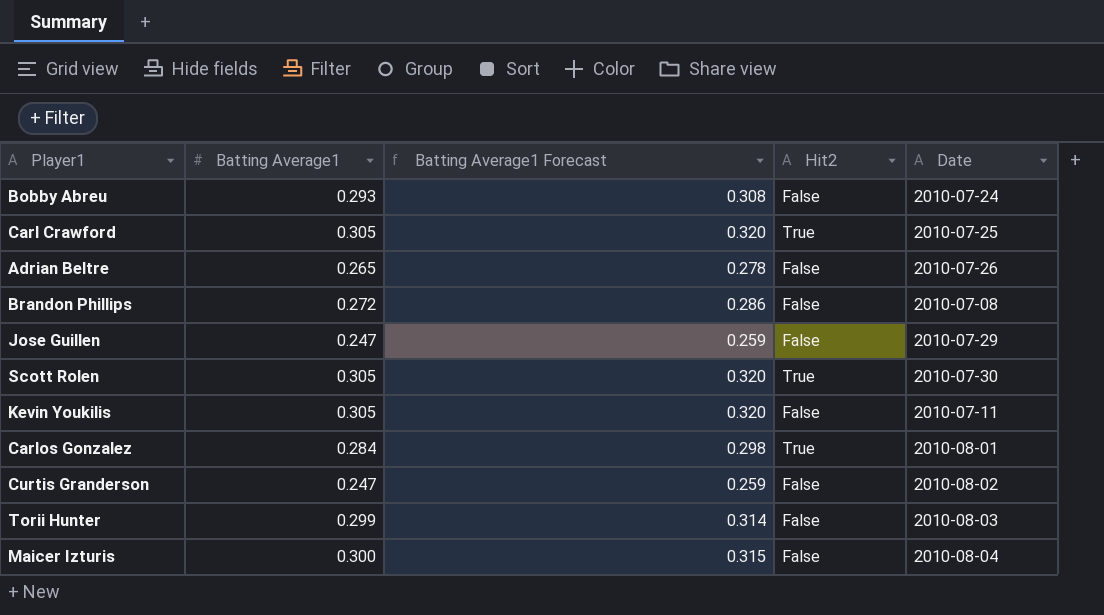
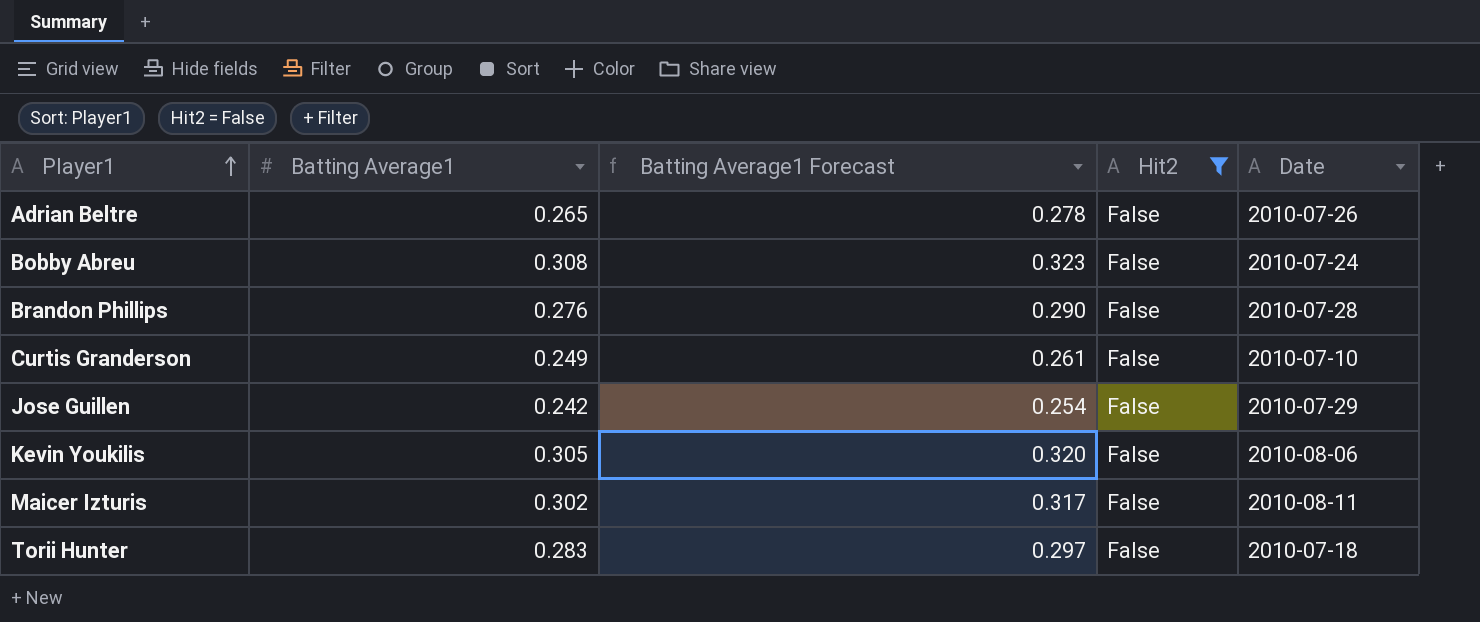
filter: none -> Hit2 = False
row order: none -> Player1 ascending
Bobby Abreu | Batting Average1: 0.293 -> 0.308
Bobby Abreu | Batting Average1 Forecast: 0.308 -> 0.323
Brandon Phillips | Batting Average1: 0.272 -> 0.276
Brandon Phillips | Batting Average1 Forecast: 0.286 -> 0.290
Brandon Phillips | Date: 2010-07-08 -> 2010-07-28
Curtis Granderson | Batting Average1: 0.247 -> 0.249
Curtis Granderson | Batting Average1 Forecast: 0.259 -> 0.261
Curtis Granderson | Date: 2010-08-02 -> 2010-07-10
Jose Guillen | Batting Average1: 0.247 -> 0.242
Jose Guillen | Batting Average1 Forecast: 0.259 -> 0.254
Kevin Youkilis | Date: 2010-07-11 -> 2010-08-06
Maicer Izturis | Batting Average1: 0.300 -> 0.302
Maicer Izturis | Batting Average1 Forecast: 0.315 -> 0.317
Maicer Izturis | Date: 2010-08-04 -> 2010-08-11
Torii Hunter | Batting Average1: 0.299 -> 0.283
Torii Hunter | Batting Average1 Forecast: 0.314 -> 0.297
Torii Hunter | Date: 2010-08-03 -> 2010-07-18

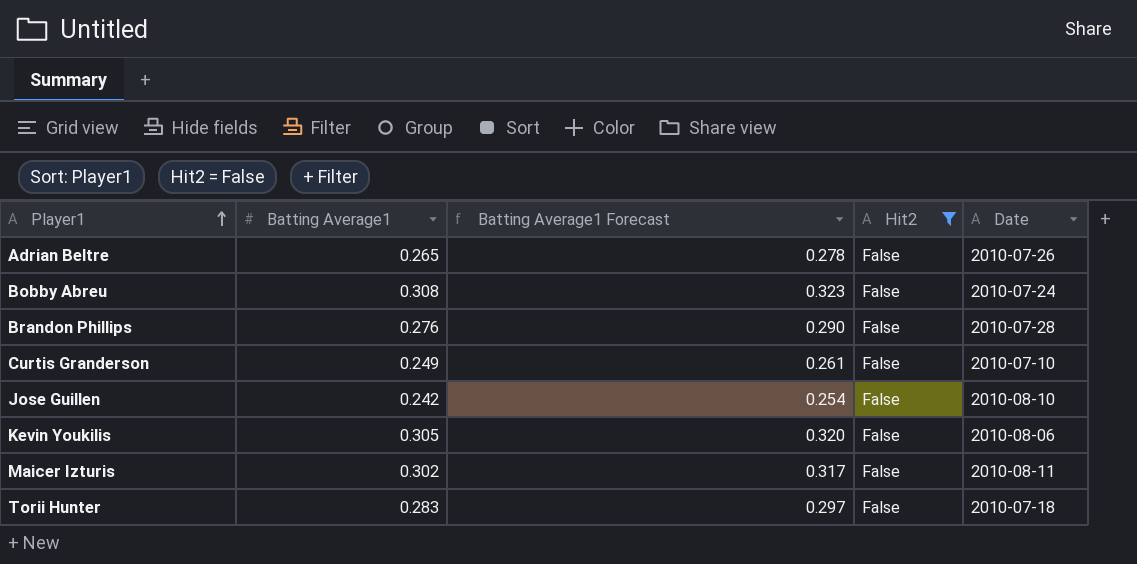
Jose Guillen | Date: 2010-07-29 -> 2010-08-10

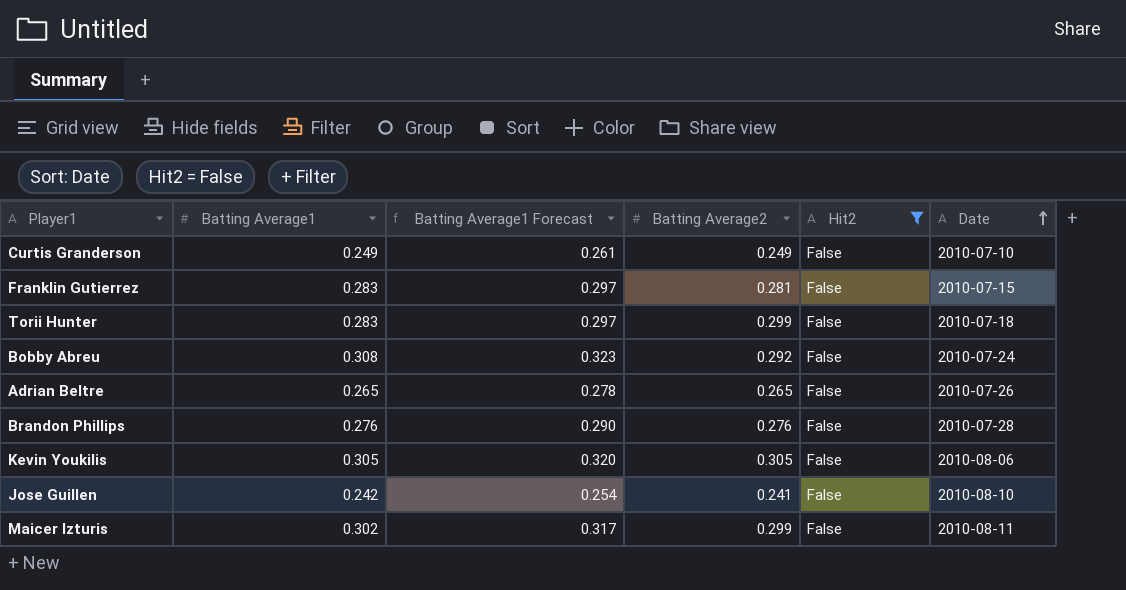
row order: Player1 ascending -> Date ascending
column Batting Average2 | position: none -> 4
row Franklin Gutierrez: none -> 0.283 | 0.297 | 0.281 | False | 2010-07-15

